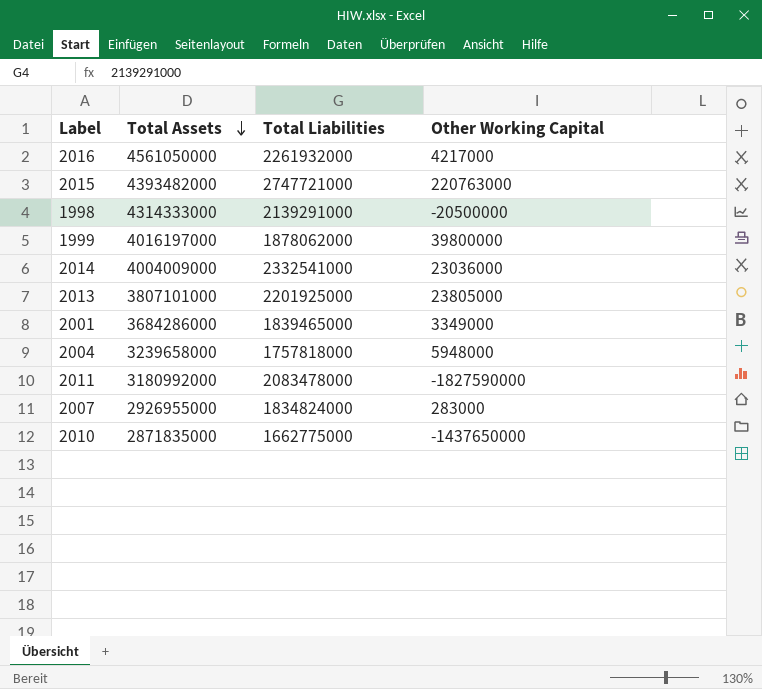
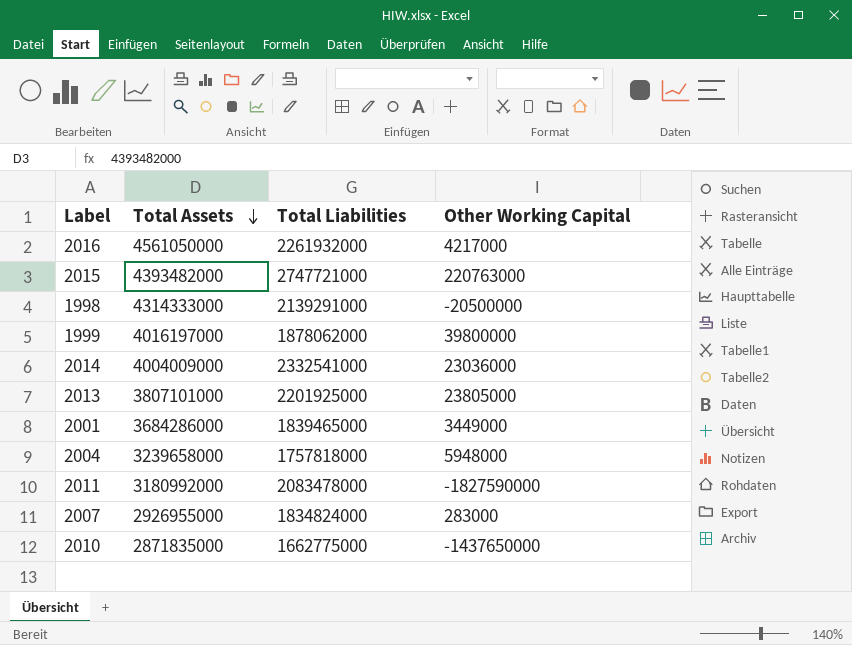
2001 | Other Working Capital: 3349000 -> 3449000

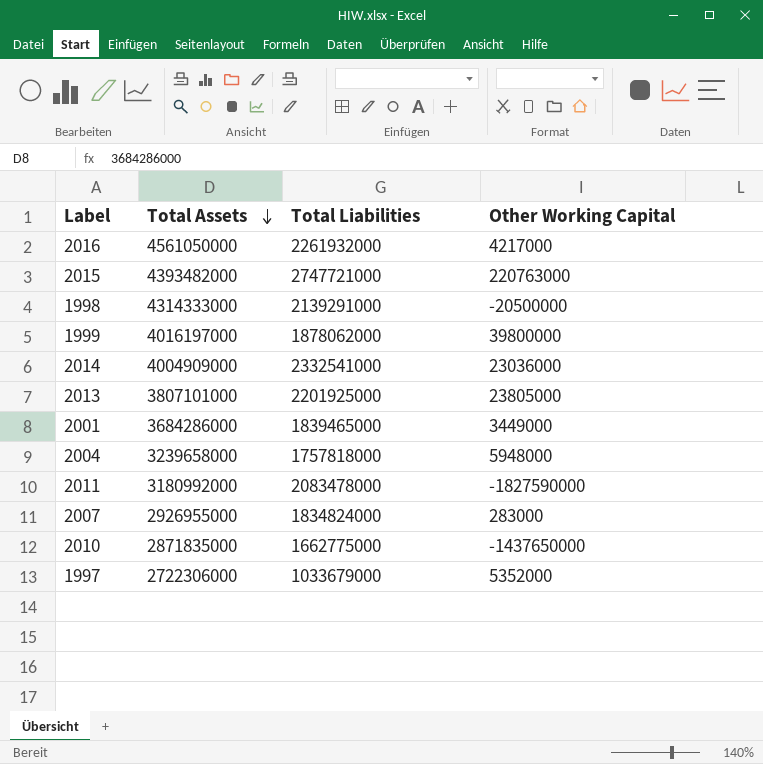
2014 | Total Assets: 4004009000 -> 4004909000
row 1997: none -> 2722306000 | 1033679000 | 5352000

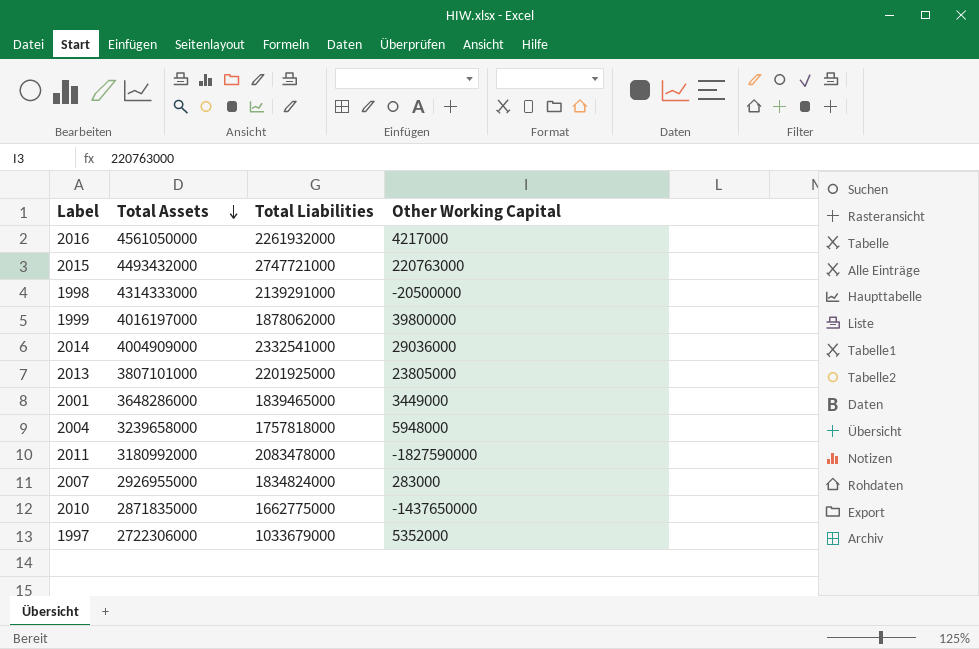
2015 | Total Assets: 4393482000 -> 4493432000
2014 | Other Working Capital: 23036000 -> 29036000
2001 | Total Assets: 3684286000 -> 3648286000

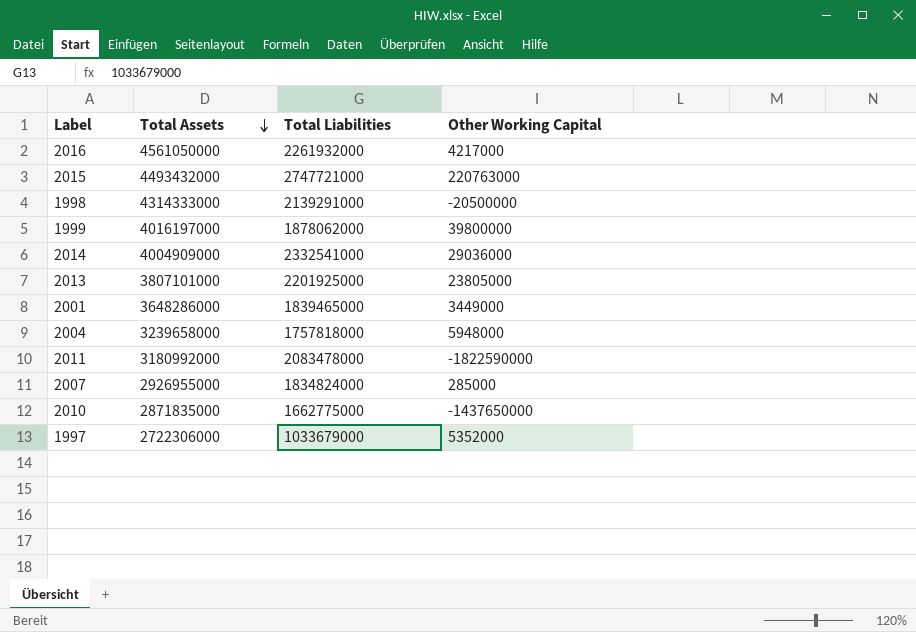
2011 | Other Working Capital: -1827590000 -> -1822590000
2007 | Other Working Capital: 283000 -> 285000

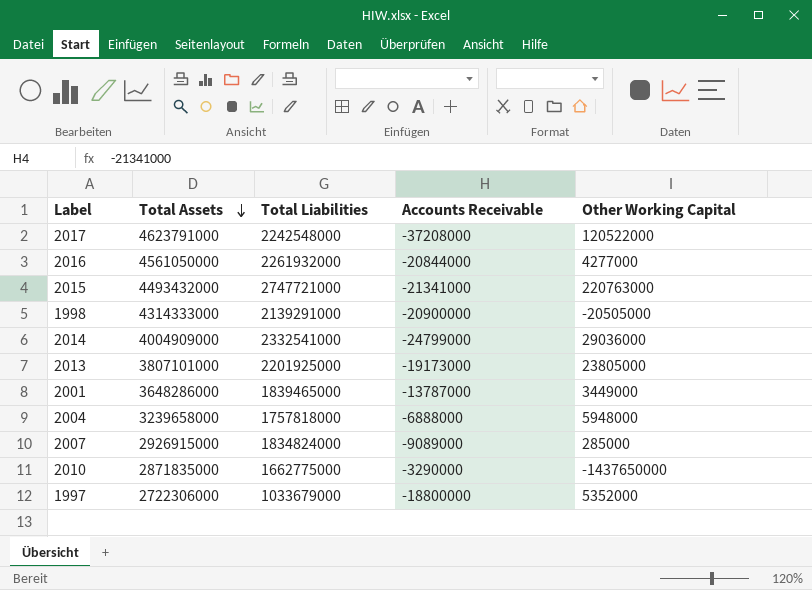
column Accounts Receivable | position: none -> 4
row 1999: 4016197000 | 1878062000 | 39800000 -> none
row 2011: 3180992000 | 2083478000 | -1822590000 -> none
row 2017: none -> 4623791000 | 2242548000 | -37208000 | 120522000
2016 | Other Working Capital: 4217000 -> 4277000
1998 | Other Working Capital: -20500000 -> -20505000
2007 | Total Assets: 2926955000 -> 2926915000

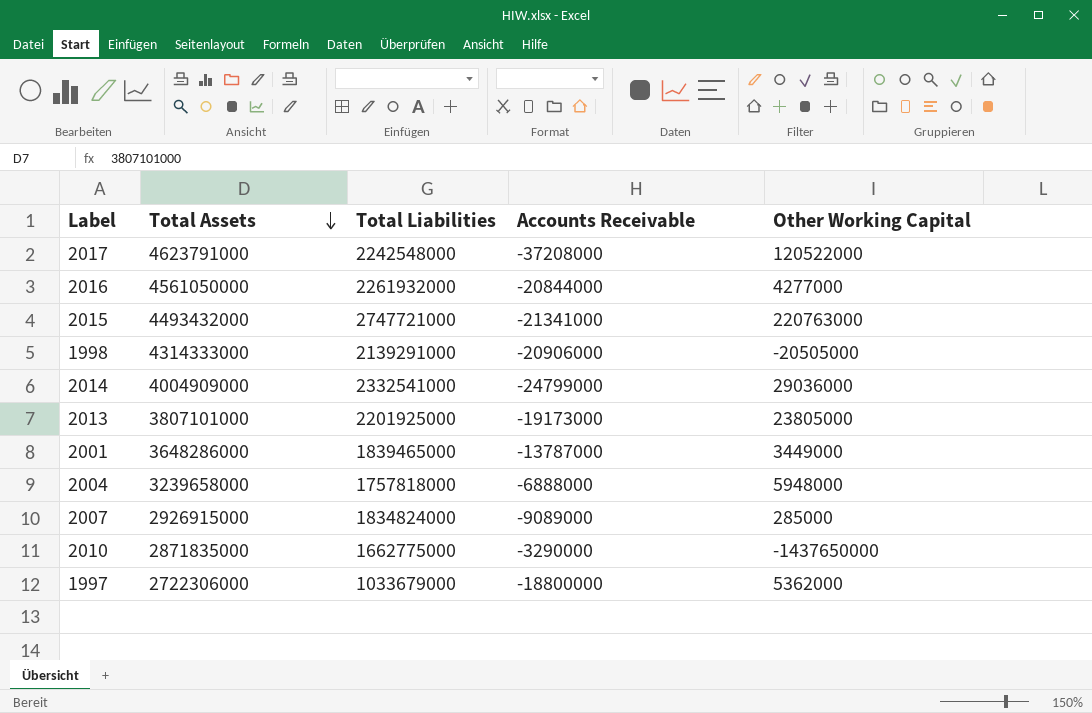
1998 | Accounts Receivable: -20900000 -> -20906000
1997 | Other Working Capital: 5352000 -> 5362000

